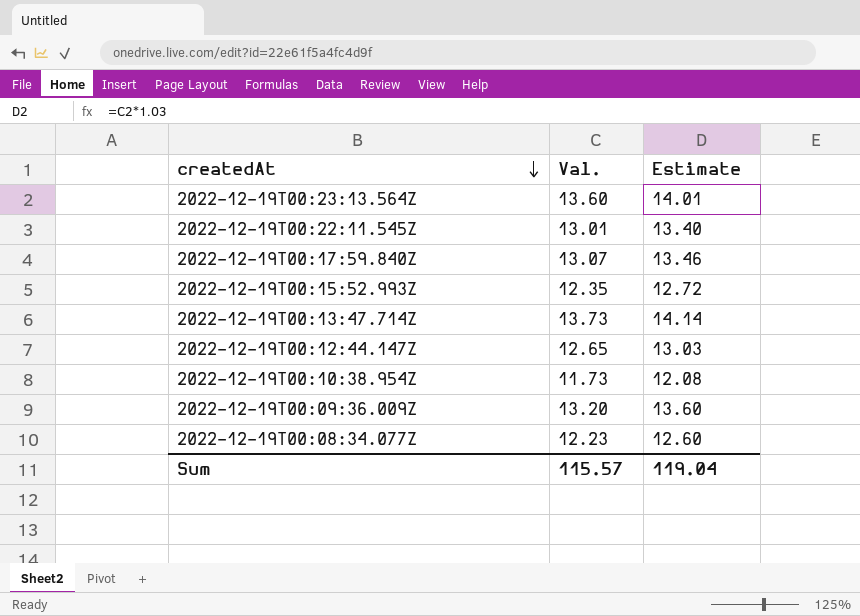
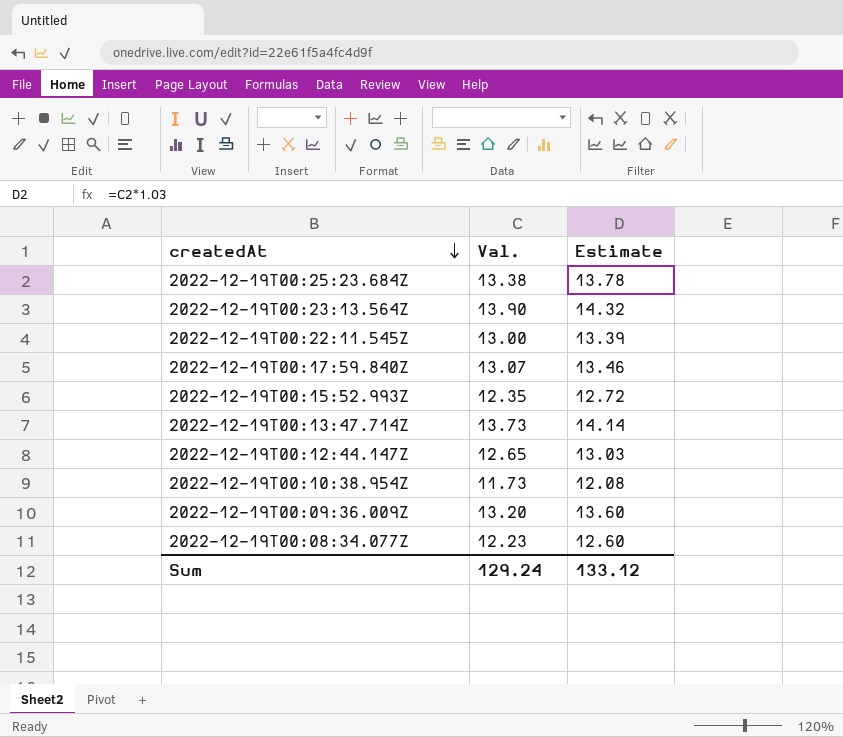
row 2022-12-19T00:25:23.684Z: none -> 13.38 | 13.78
2022-12-19T00:23:13.564Z | Val.: 13.60 -> 13.90
2022-12-19T00:23:13.564Z | Estimate: 14.01 -> 14.32
2022-12-19T00:22:11.545Z | Val.: 13.01 -> 13.00
2022-12-19T00:22:11.545Z | Estimate: 13.40 -> 13.39
Sum | Val.: 115.57 -> 129.24
Sum | Estimate: 119.04 -> 133.12

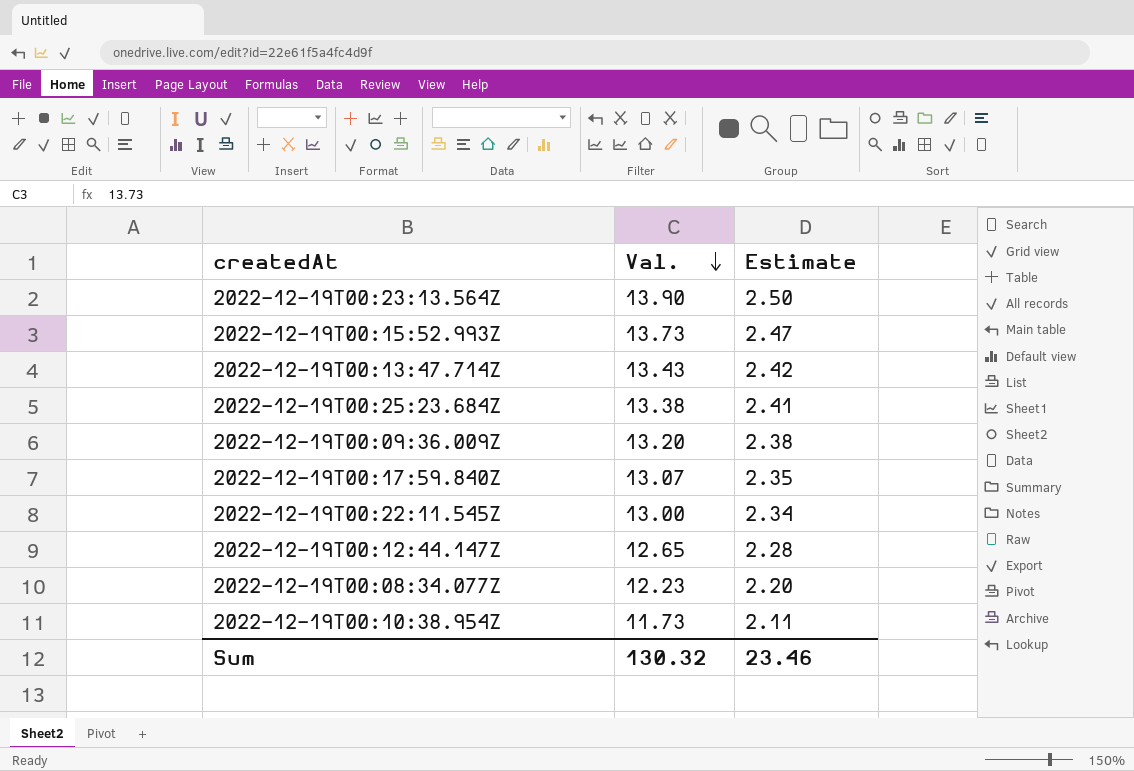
row order: createdAt descending -> Val. descending
column Estimate | formula: [Val.] * 1.03 -> [Val.] * 0.18
2022-12-19T00:15:52.993Z | Val.: 12.35 -> 13.73
2022-12-19T00:13:47.714Z | Val.: 13.73 -> 13.43
Sum | Val.: 129.24 -> 130.32
Sum | Estimate: 133.12 -> 23.46

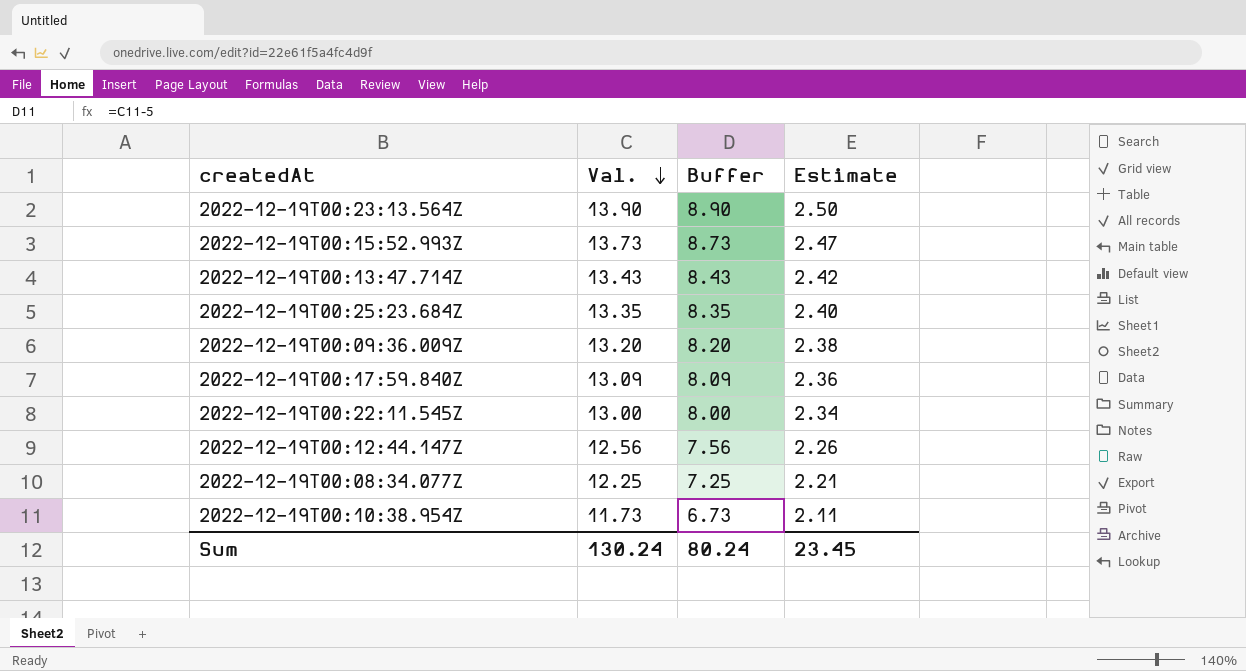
column Buffer | formula: none -> [Val.] - 5
2022-12-19T00:25:23.684Z | Val.: 13.38 -> 13.35
2022-12-19T00:25:23.684Z | Estimate: 2.41 -> 2.40
2022-12-19T00:17:59.840Z | Val.: 13.07 -> 13.09
2022-12-19T00:17:59.840Z | Estimate: 2.35 -> 2.36
2022-12-19T00:12:44.147Z | Val.: 12.65 -> 12.56
2022-12-19T00:12:44.147Z | Estimate: 2.28 -> 2.26
2022-12-19T00:08:34.077Z | Val.: 12.23 -> 12.25
2022-12-19T00:08:34.077Z | Estimate: 2.20 -> 2.21
Sum | Val.: 130.32 -> 130.24
Sum | Estimate: 23.46 -> 23.45

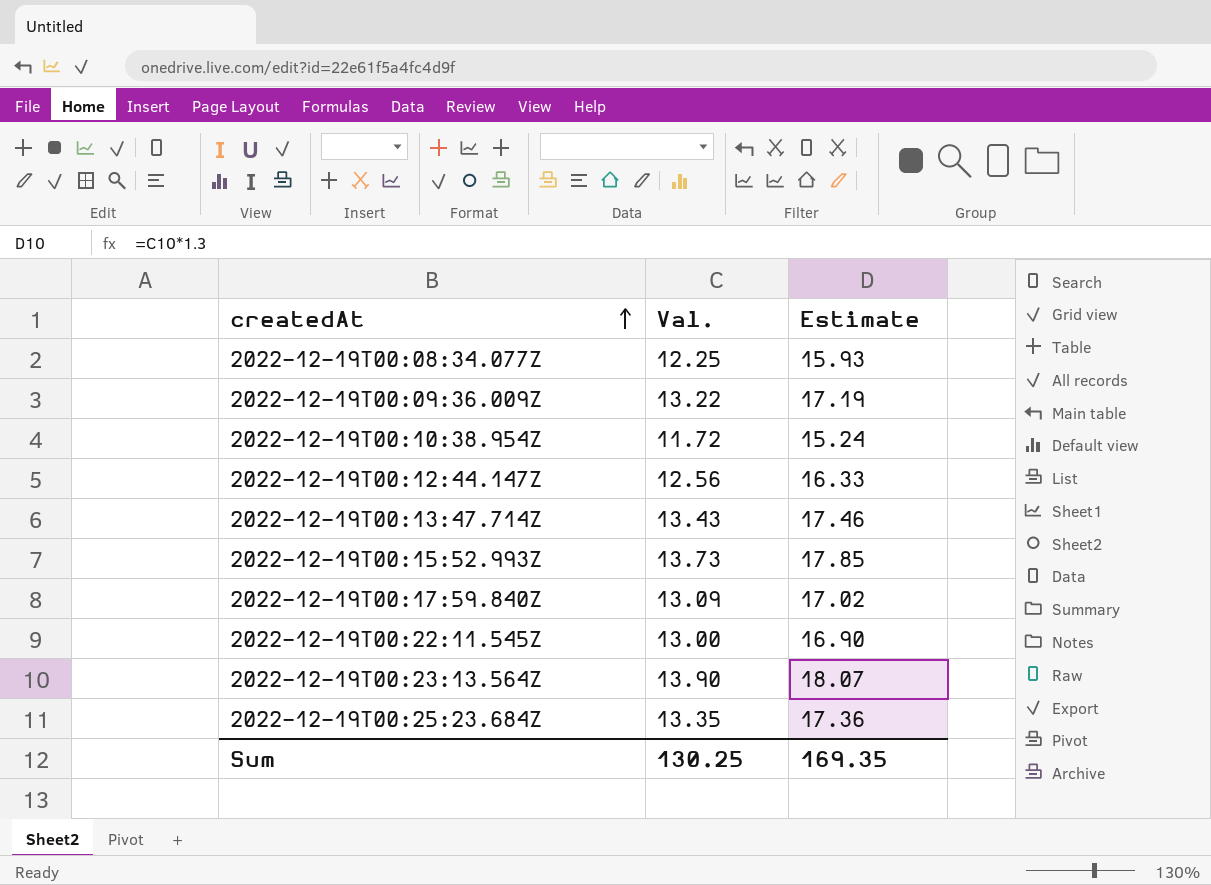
row order: Val. descending -> createdAt ascending
column Buffer | formula: [Val.] - 5 -> none
column Estimate | formula: [Val.] * 0.18 -> [Val.] * 1.3
2022-12-19T00:09:36.009Z | Val.: 13.20 -> 13.22
2022-12-19T00:10:38.954Z | Val.: 11.73 -> 11.72
Sum | Val.: 130.24 -> 130.25
Sum | Estimate: 23.45 -> 169.35

